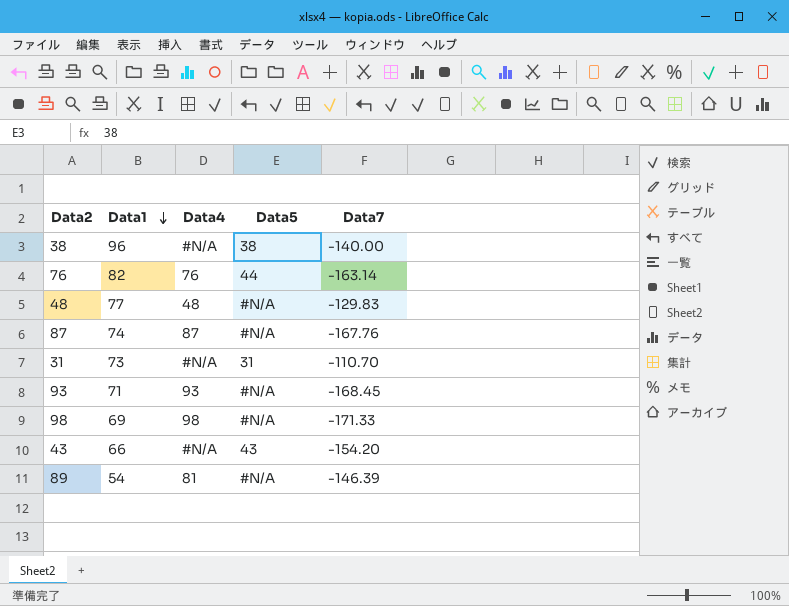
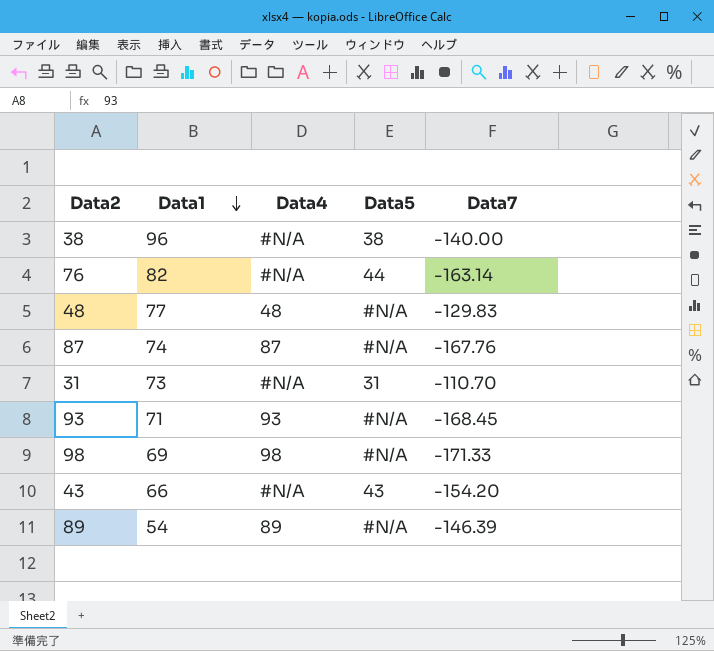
76 | Data4: 76 -> #N/A
89 | Data4: 81 -> 89

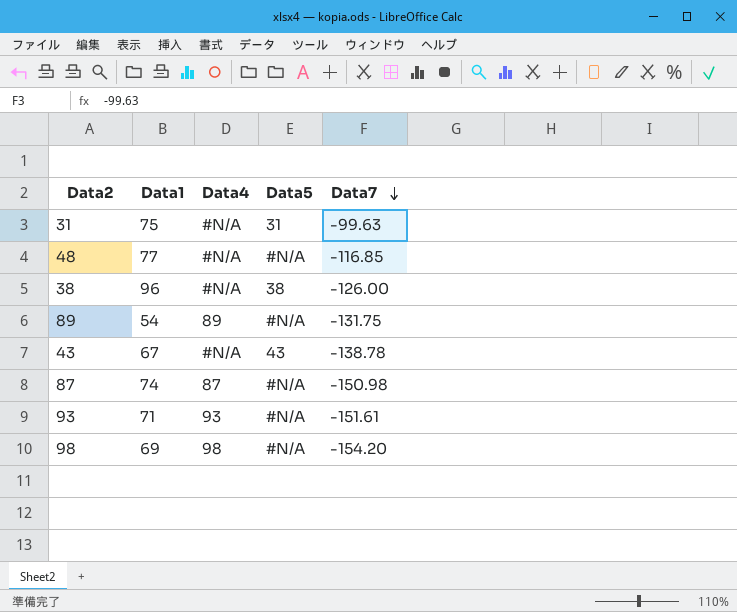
row order: Data1 descending -> Data7 descending
row 76: 82 | #N/A | 44 | -163.14 -> none
31 | Data1: 73 -> 75
31 | Data7: -110.70 -> -99.63
48 | Data4: 48 -> #N/A
48 | Data7: -129.83 -> -116.85
38 | Data7: -140.00 -> -126.00
89 | Data7: -146.39 -> -131.75
43 | Data1: 66 -> 67
43 | Data7: -154.20 -> -138.78
87 | Data7: -167.76 -> -150.98
93 | Data7: -168.45 -> -151.61
98 | Data7: -171.33 -> -154.20

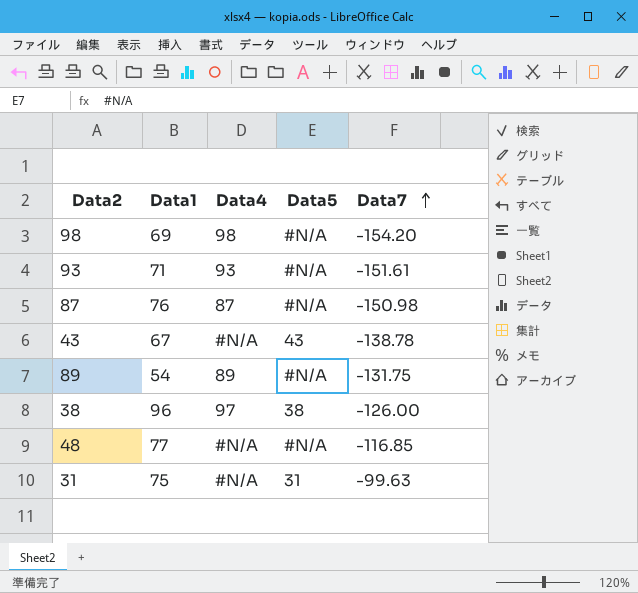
row order: Data7 descending -> Data7 ascending
87 | Data1: 74 -> 76
38 | Data4: #N/A -> 97

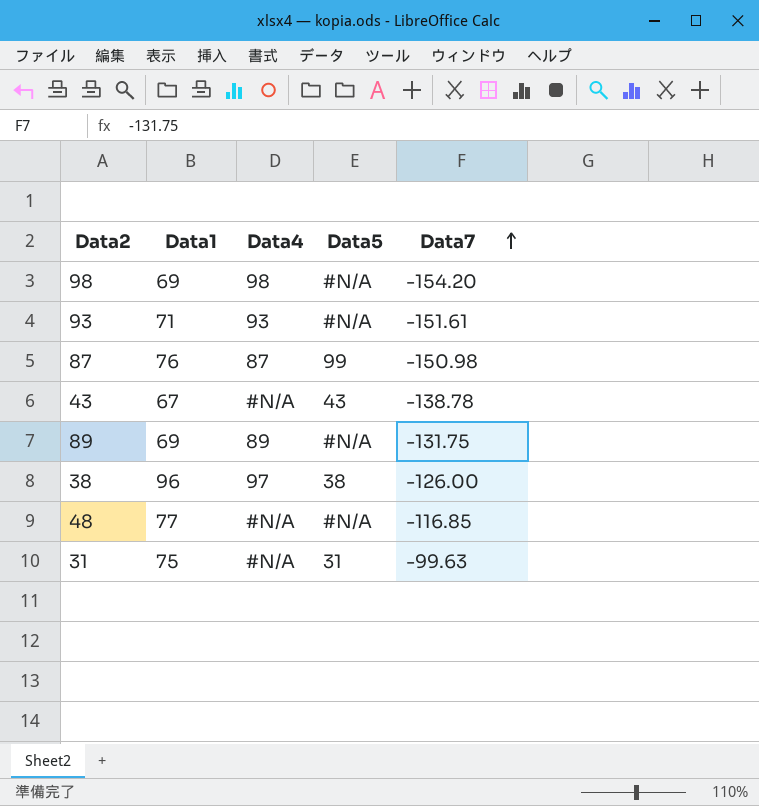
87 | Data5: #N/A -> 99
89 | Data1: 54 -> 69

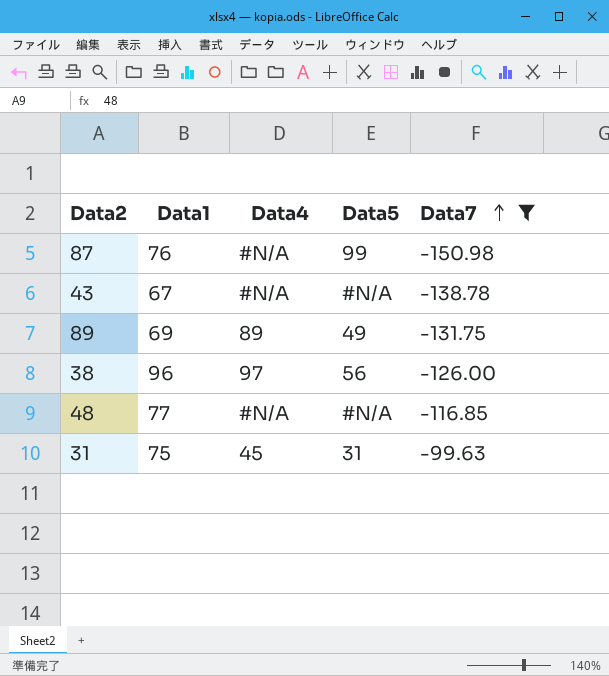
filter: none -> Data7 >= -150.98
87 | Data4: 87 -> #N/A
43 | Data5: 43 -> #N/A
89 | Data5: #N/A -> 49
38 | Data5: 38 -> 56
31 | Data4: #N/A -> 45

